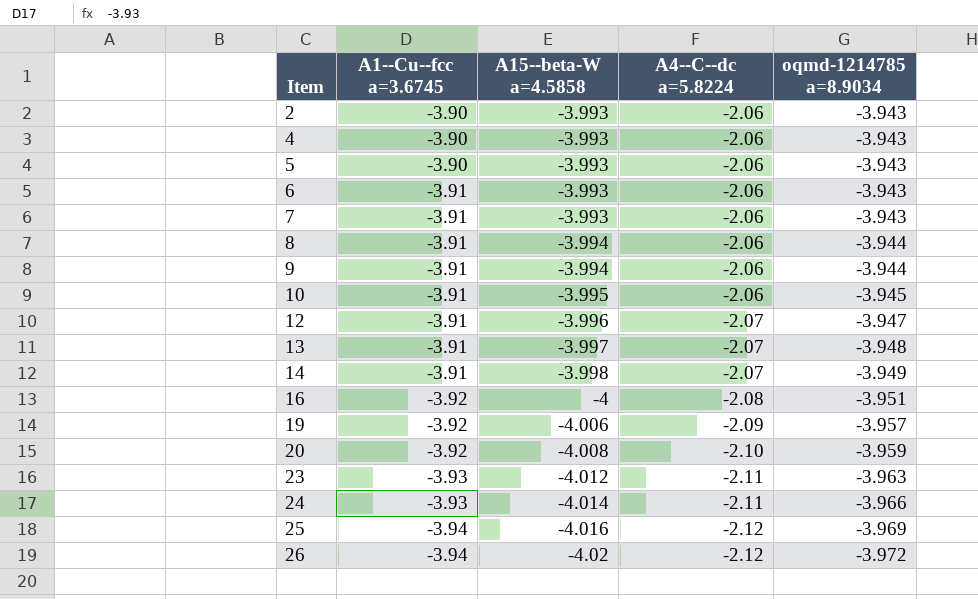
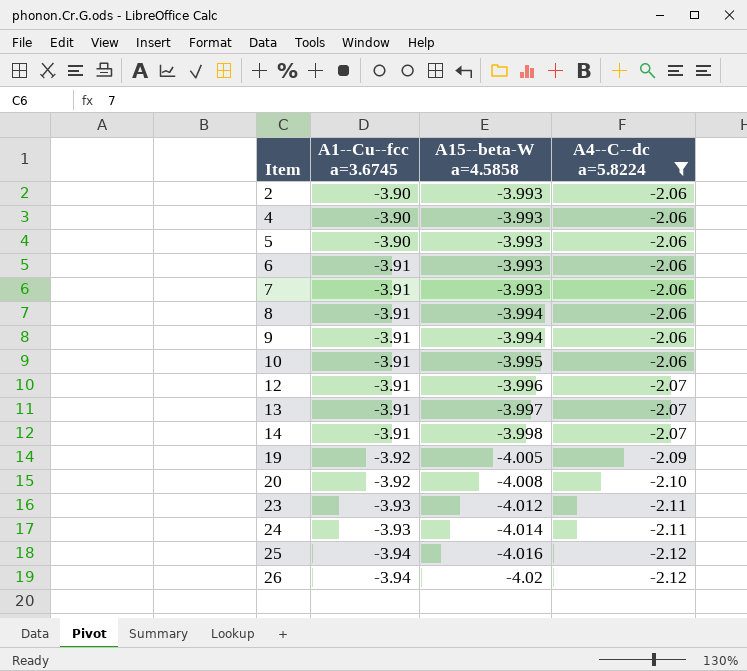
filter: none -> A4--C--dc a=5.8224 != -2.08
column oqmd-1214785 a=8.9034 | position: 5 -> none
19 | A15--beta-W a=4.5858: -4.006 -> -4.005

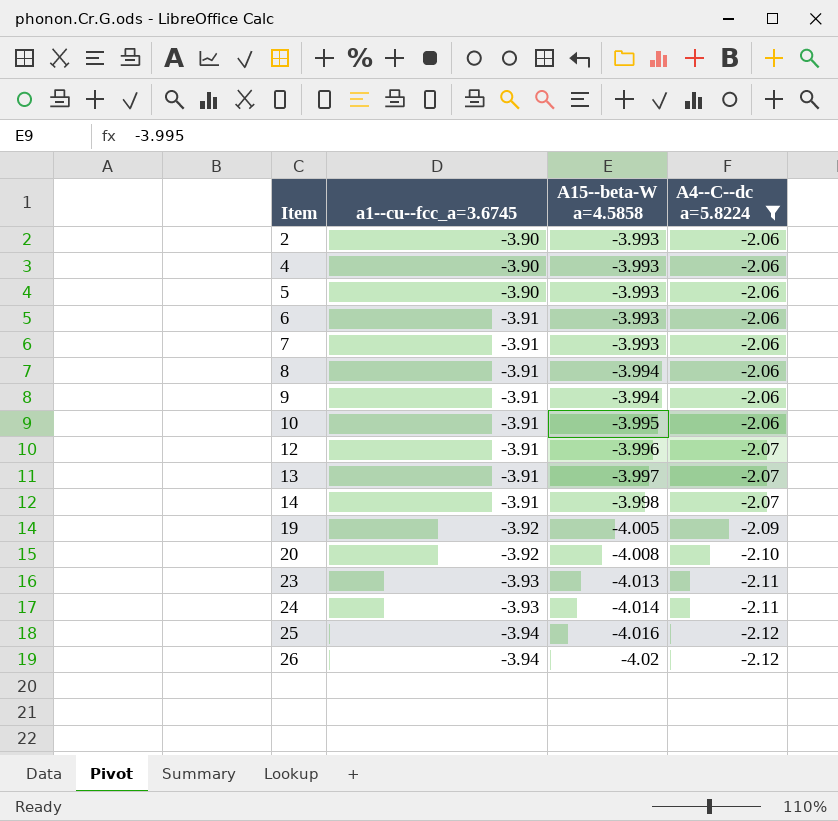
column name: A1--Cu--fcc a=3.6745 -> a1--cu--fcc_a=3.6745
23 | A15--beta-W a=4.5858: -4.012 -> -4.013

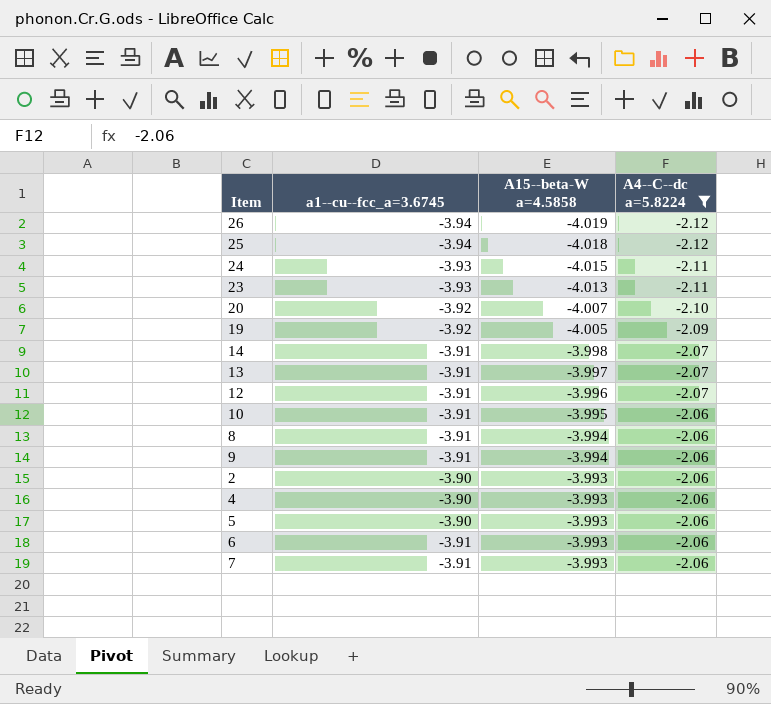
row order: Item ascending -> A15--beta-W a=4.5858 ascending
26 | A15--beta-W a=4.5858: -4.02 -> -4.019
25 | A15--beta-W a=4.5858: -4.016 -> -4.018
24 | A15--beta-W a=4.5858: -4.014 -> -4.015
20 | A15--beta-W a=4.5858: -4.008 -> -4.007

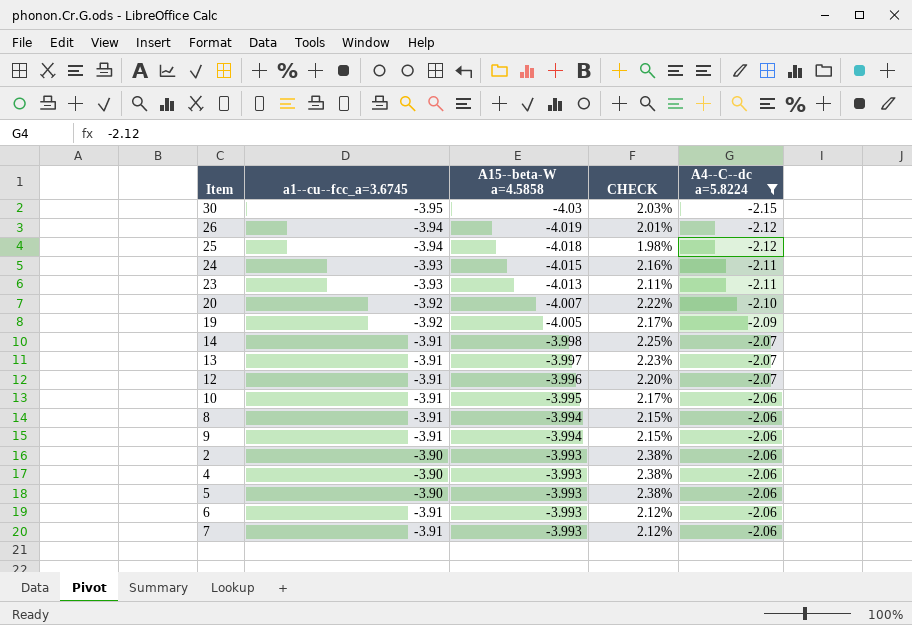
column CHECK | formula: none -> ([A15--beta-W a=4.5858] - [a1--cu--fcc_a=3.6745]) / [a1--cu--fcc_a=3.6745]
row 30: none -> -3.95 | -4.03 | 2.03% | -2.15

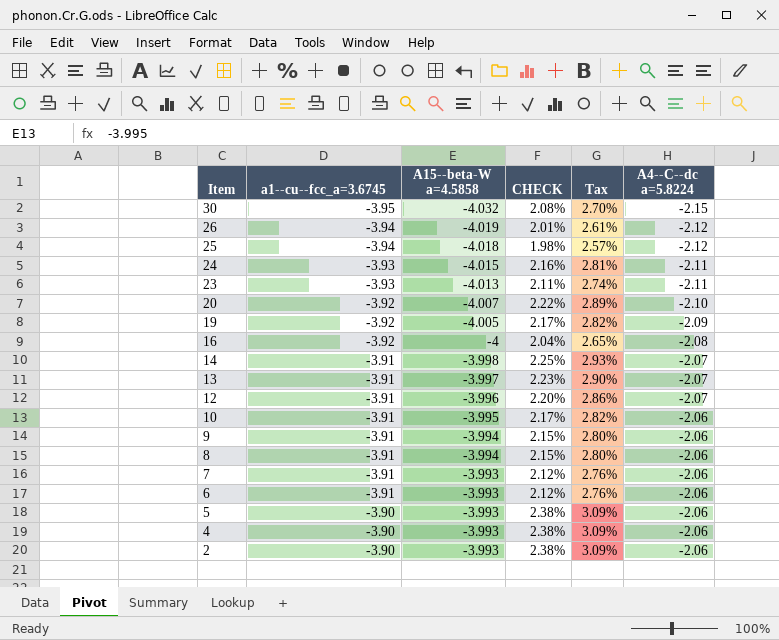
filter: A4--C--dc a=5.8224 != -2.08 -> none
row order: A15--beta-W a=4.5858 ascending -> Item descending
column Tax | formula: none -> [CHECK] * 1.3
30 | A15--beta-W a=4.5858: -4.03 -> -4.032
30 | CHECK: 2.03% -> 2.08%

